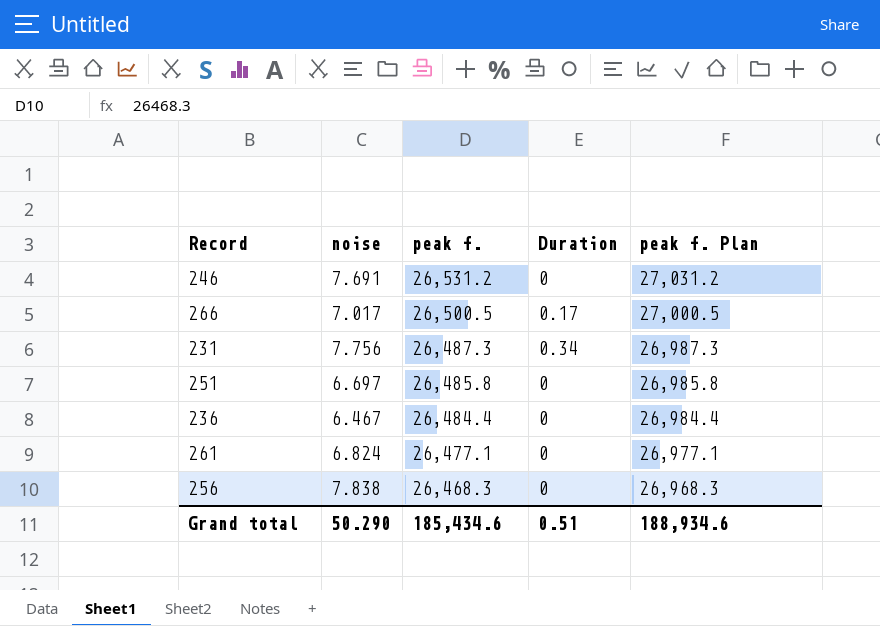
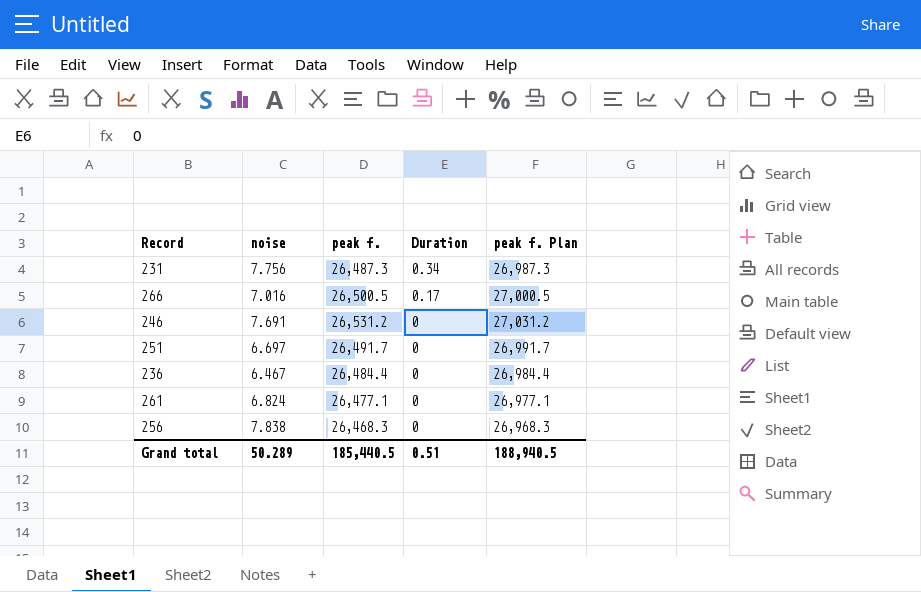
row order: peak f. descending -> Duration descending
266 | noise: 7.017 -> 7.016
251 | peak f.: 26,485.8 -> 26,491.7
251 | peak f. Plan: 26,985.8 -> 26,991.7
Grand total | noise: 50.290 -> 50.289
Grand total | peak f.: 185,434.6 -> 185,440.5
Grand total | peak f. Plan: 188,934.6 -> 188,940.5

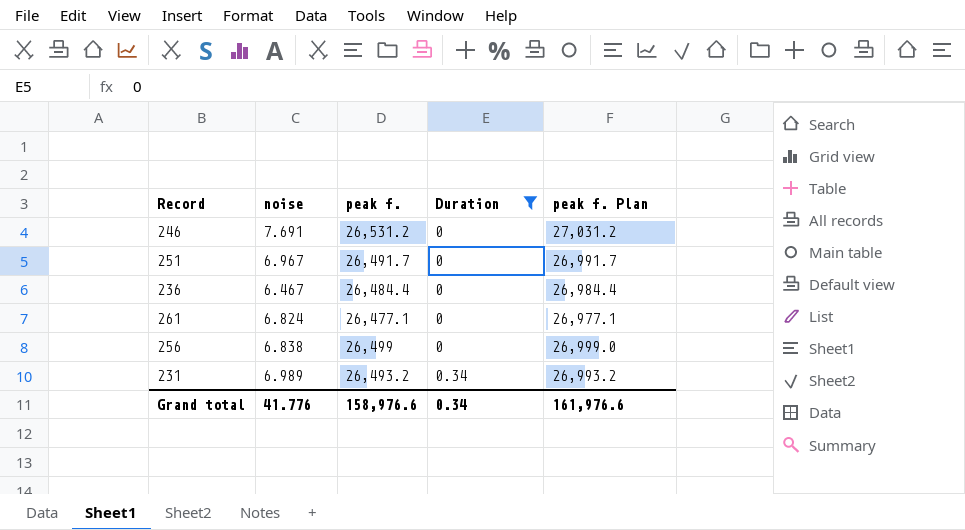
filter: none -> Duration != 0.17
row order: Duration descending -> Duration ascending
251 | noise: 6.697 -> 6.967
256 | noise: 7.838 -> 6.838
256 | peak f.: 26,468.3 -> 26,499
256 | peak f. Plan: 26,968.3 -> 26,999.0
231 | noise: 7.756 -> 6.989
231 | peak f.: 26,487.3 -> 26,493.2
231 | peak f. Plan: 26,987.3 -> 26,993.2
Grand total | noise: 50.289 -> 41.776
Grand total | peak f.: 185,440.5 -> 158,976.6
Grand total | Duration: 0.51 -> 0.34
Grand total | peak f. Plan: 188,940.5 -> 161,976.6

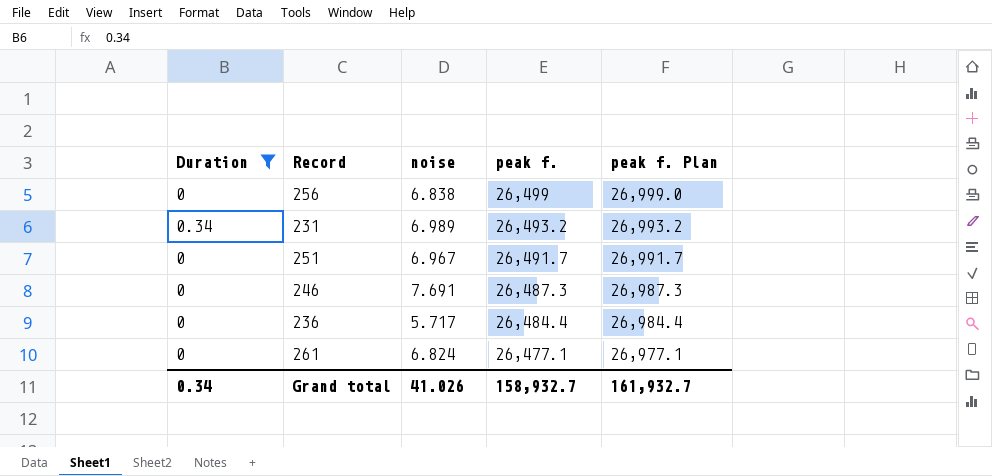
row order: Duration ascending -> peak f. descending
column Duration | position: 4 -> 1
246 | peak f.: 26,531.2 -> 26,487.3
246 | peak f. Plan: 27,031.2 -> 26,987.3
236 | noise: 6.467 -> 5.717
Grand total | noise: 41.776 -> 41.026
Grand total | peak f.: 158,976.6 -> 158,932.7
Grand total | peak f. Plan: 161,976.6 -> 161,932.7

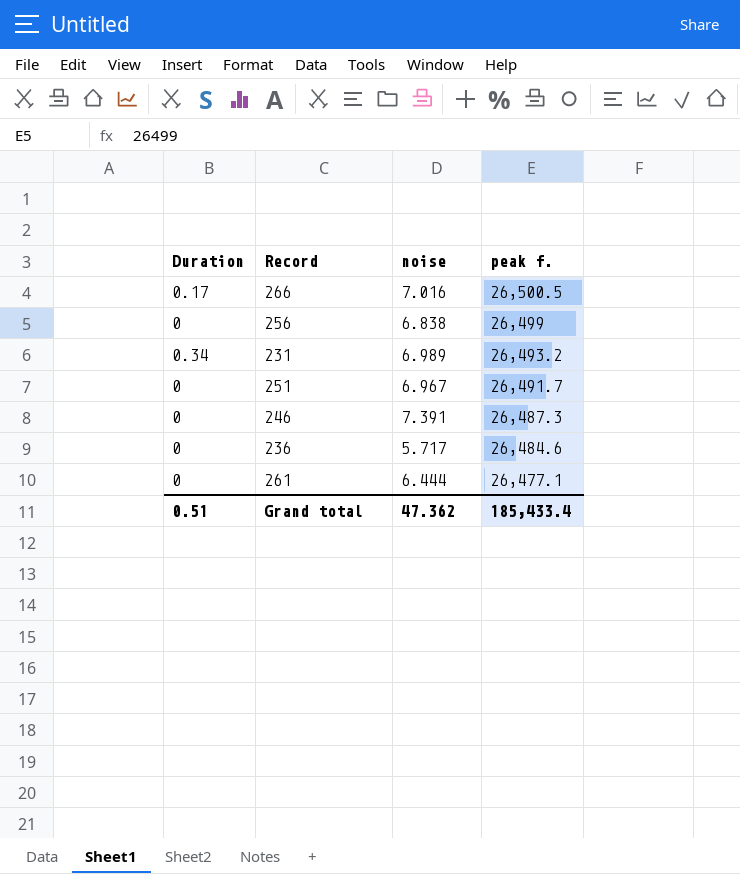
filter: Duration != 0.17 -> none
column peak f. Plan | formula: [peak f.] + 500 -> none
246 | noise: 7.691 -> 7.391
236 | peak f.: 26,484.4 -> 26,484.6
261 | noise: 6.824 -> 6.444
Grand total | Duration: 0.34 -> 0.51
Grand total | noise: 41.026 -> 47.362
Grand total | peak f.: 158,932.7 -> 185,433.4

